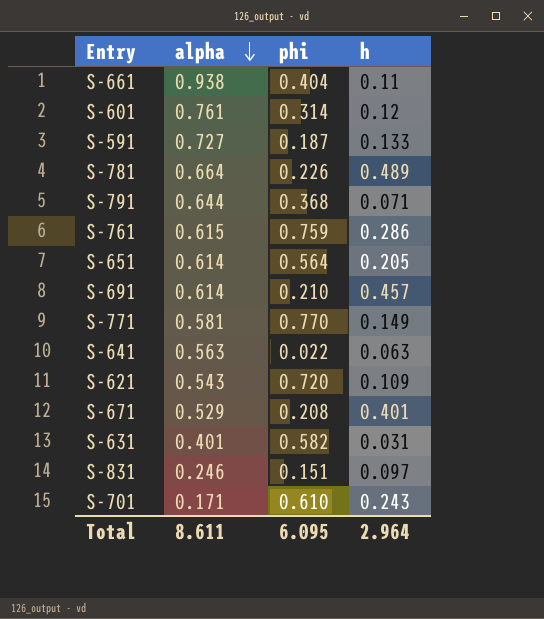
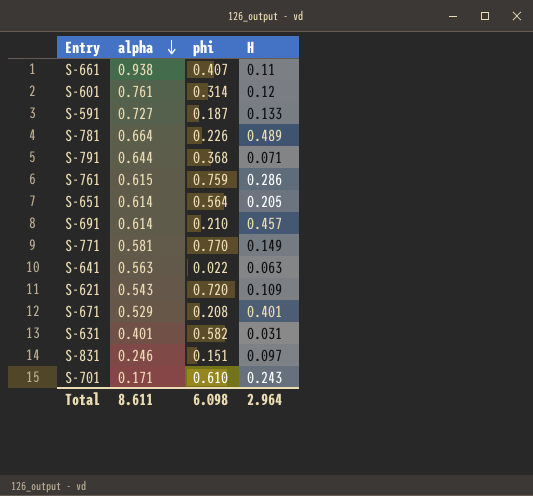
column name: h -> H
S-661 | phi: 0.404 -> 0.407
Total | phi: 6.095 -> 6.098

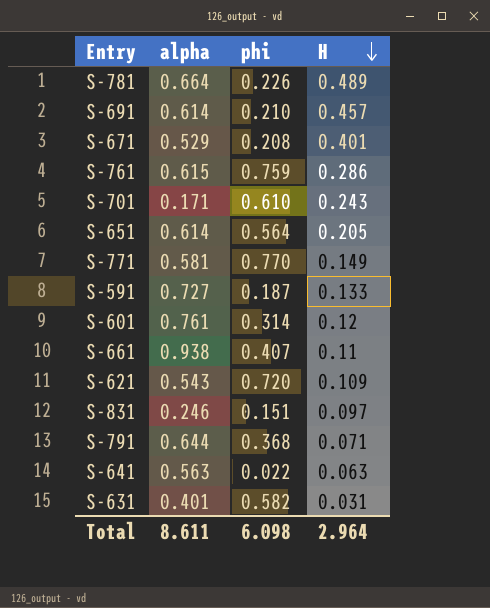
row order: alpha descending -> H descending

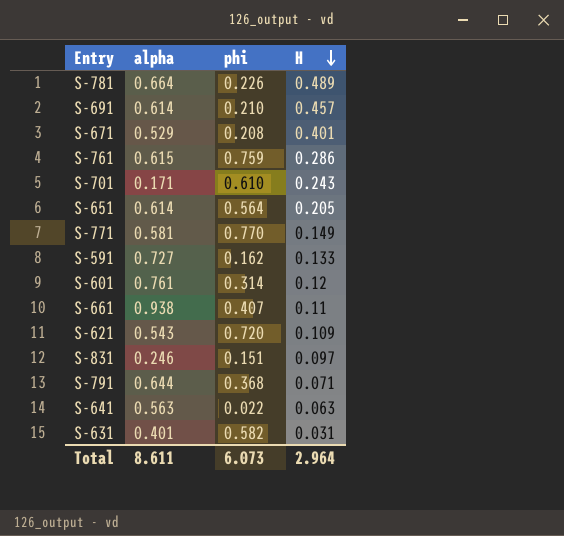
S-591 | phi: 0.187 -> 0.162
Total | phi: 6.098 -> 6.073

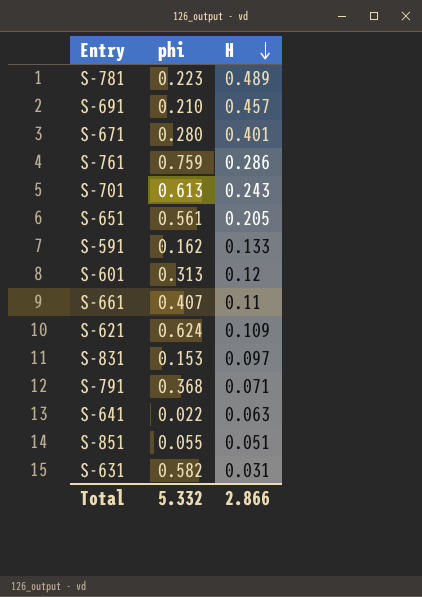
column alpha | position: 2 -> none
row S-771: 0.581 | 0.770 | 0.149 -> none
S-781 | phi: 0.226 -> 0.223
S-671 | phi: 0.208 -> 0.280
S-701 | phi: 0.610 -> 0.613
S-651 | phi: 0.564 -> 0.561
S-601 | phi: 0.314 -> 0.313
S-621 | phi: 0.720 -> 0.624
S-831 | phi: 0.151 -> 0.153
row S-851: none -> 0.055 | 0.051
Total | phi: 6.073 -> 5.332
Total | H: 2.964 -> 2.866

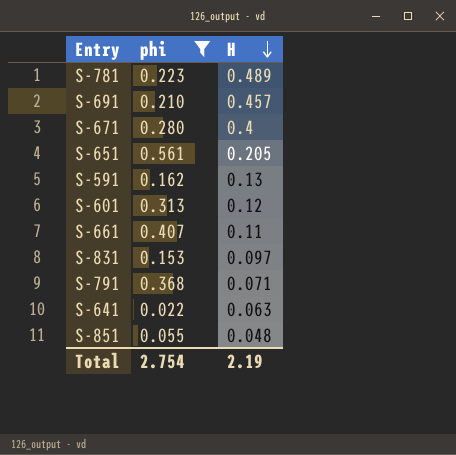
filter: none -> phi <= 0.561
S-671 | H: 0.401 -> 0.4
S-591 | H: 0.133 -> 0.13
S-851 | H: 0.051 -> 0.048
Total | phi: 5.332 -> 2.754
Total | H: 2.866 -> 2.19

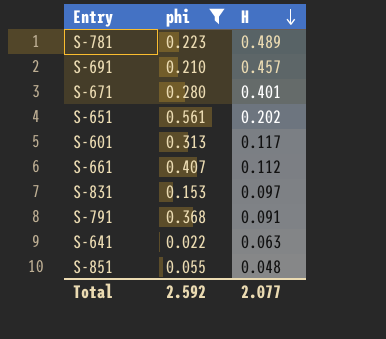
row S-591: 0.162 | 0.13 -> none
S-671 | H: 0.4 -> 0.401
S-651 | H: 0.205 -> 0.202
S-601 | H: 0.12 -> 0.117
S-661 | H: 0.11 -> 0.112
S-791 | H: 0.071 -> 0.091
Total | phi: 2.754 -> 2.592
Total | H: 2.19 -> 2.077

